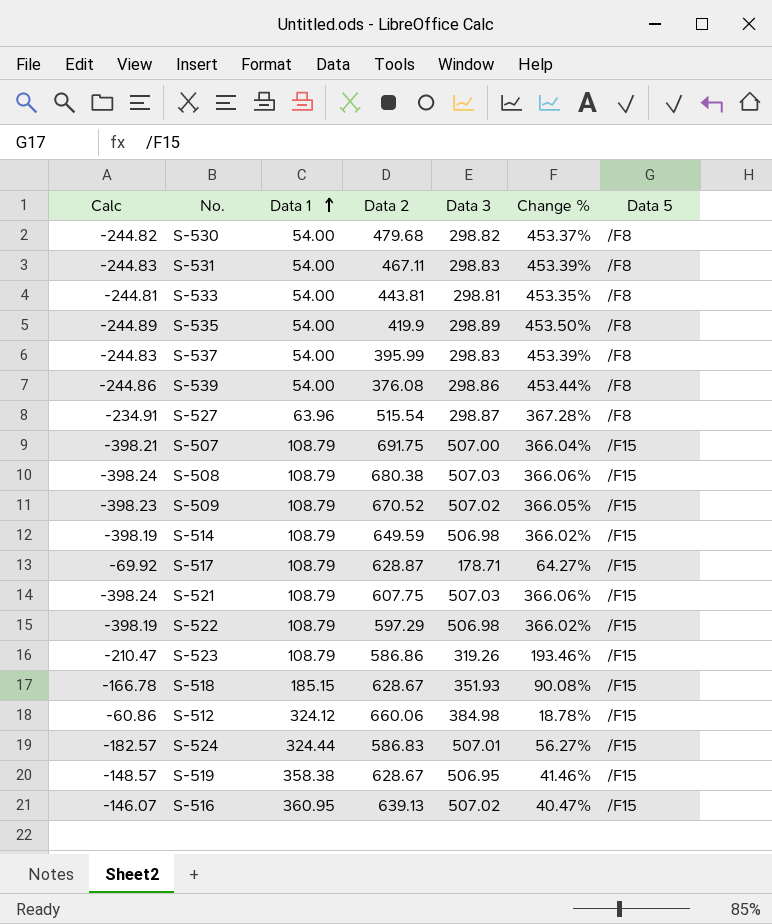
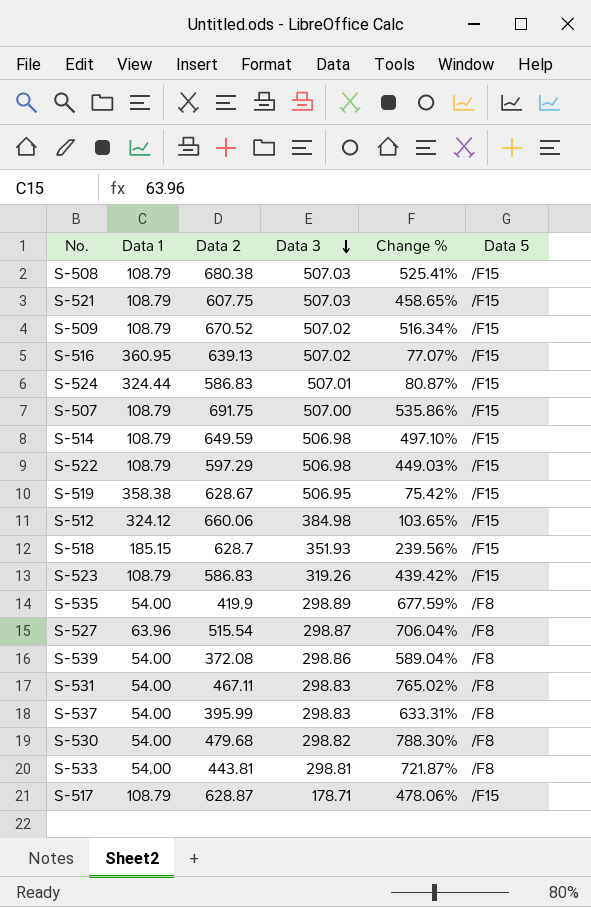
row order: Data 1 ascending -> Data 3 descending
column Calc | formula: [Data 1] - [Data 3] -> none
column Change % | formula: ([Data 3] - [Data 1]) / [Data 1] -> ([Data 2] - [Data 1]) / [Data 1]
S-518 | Data 2: 628.67 -> 628.7
S-523 | Data 2: 586.86 -> 586.83
S-539 | Data 2: 376.08 -> 372.08

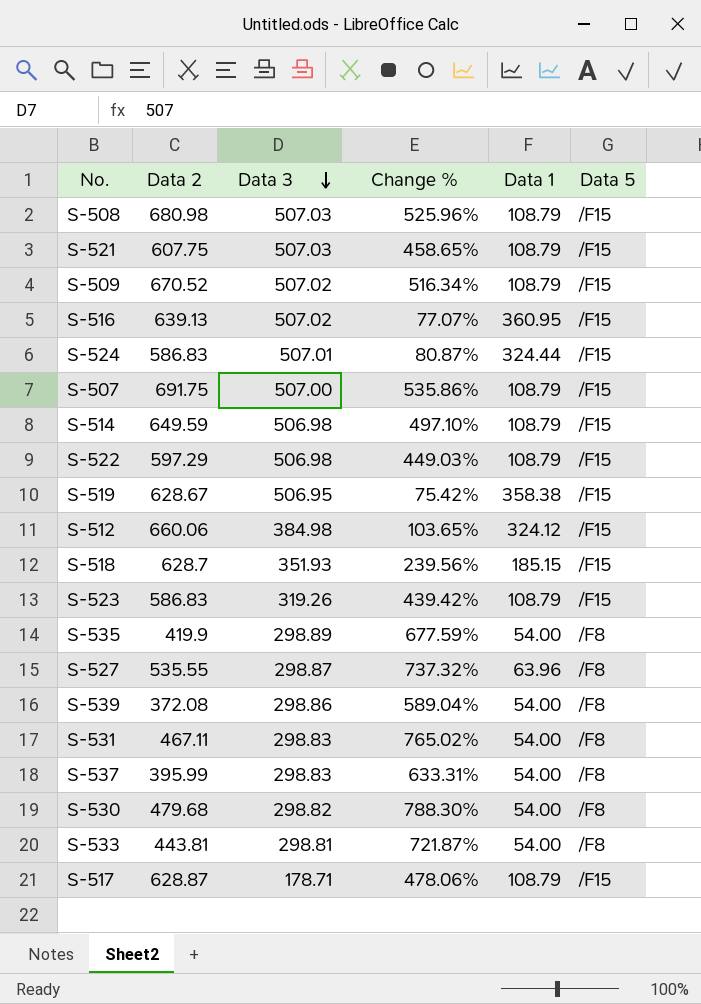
column Data 1 | position: 2 -> 5
S-508 | Data 2: 680.38 -> 680.98
S-508 | Change %: 525.41% -> 525.96%
S-527 | Data 2: 515.54 -> 535.55
S-527 | Change %: 706.04% -> 737.32%

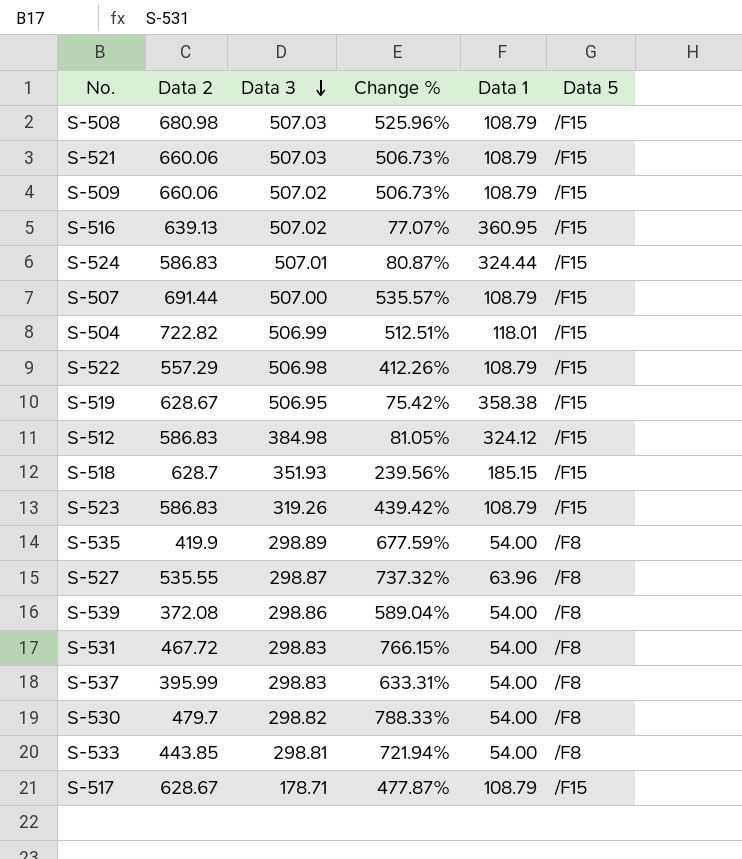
row S-514: 649.59 | 506.98 | 497.10% | 108.79 | /F15 -> none
S-521 | Data 2: 607.75 -> 660.06
S-521 | Change %: 458.65% -> 506.73%
S-509 | Data 2: 670.52 -> 660.06
S-509 | Change %: 516.34% -> 506.73%
S-507 | Data 2: 691.75 -> 691.44
S-507 | Change %: 535.86% -> 535.57%
row S-504: none -> 722.82 | 506.99 | 512.51% | 118.01 | /F15
S-522 | Data 2: 597.29 -> 557.29
S-522 | Change %: 449.03% -> 412.26%
S-512 | Data 2: 660.06 -> 586.83
S-512 | Change %: 103.65% -> 81.05%
S-531 | Data 2: 467.11 -> 467.72
S-531 | Change %: 765.02% -> 766.15%
S-530 | Data 2: 479.68 -> 479.7
S-530 | Change %: 788.30% -> 788.33%
S-533 | Data 2: 443.81 -> 443.85
S-533 | Change %: 721.87% -> 721.94%
S-517 | Data 2: 628.87 -> 628.67
S-517 | Change %: 478.06% -> 477.87%

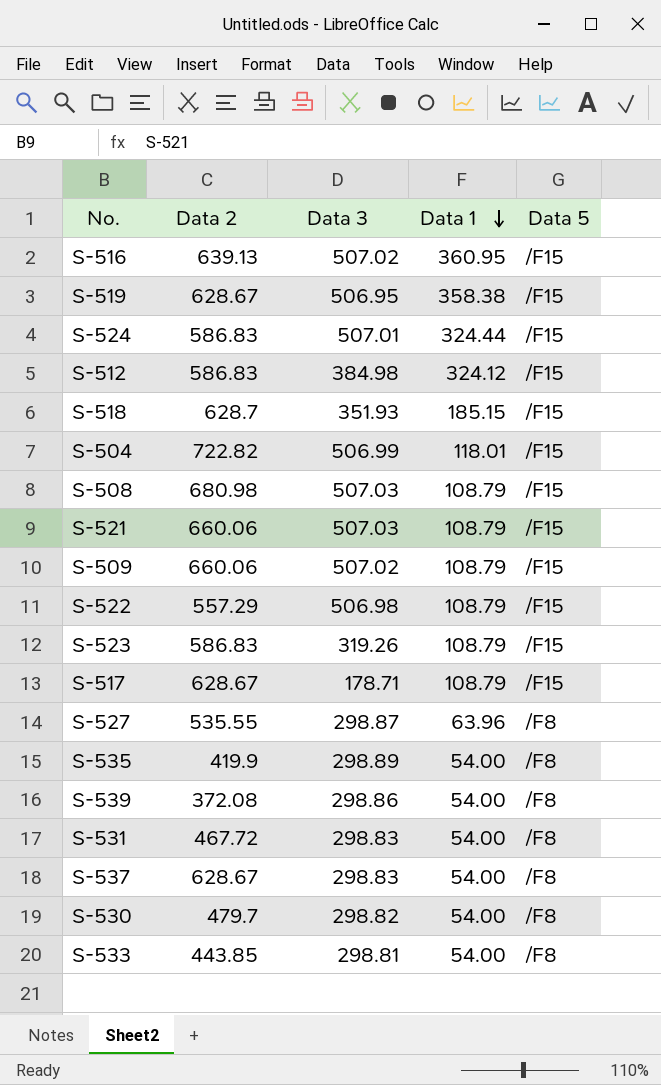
row order: Data 3 descending -> Data 1 descending
column Change % | formula: ([Data 2] - [Data 1]) / [Data 1] -> none
row S-507: 691.44 | 507.00 | 535.57% | 108.79 | /F15 -> none
S-537 | Data 2: 395.99 -> 628.67

